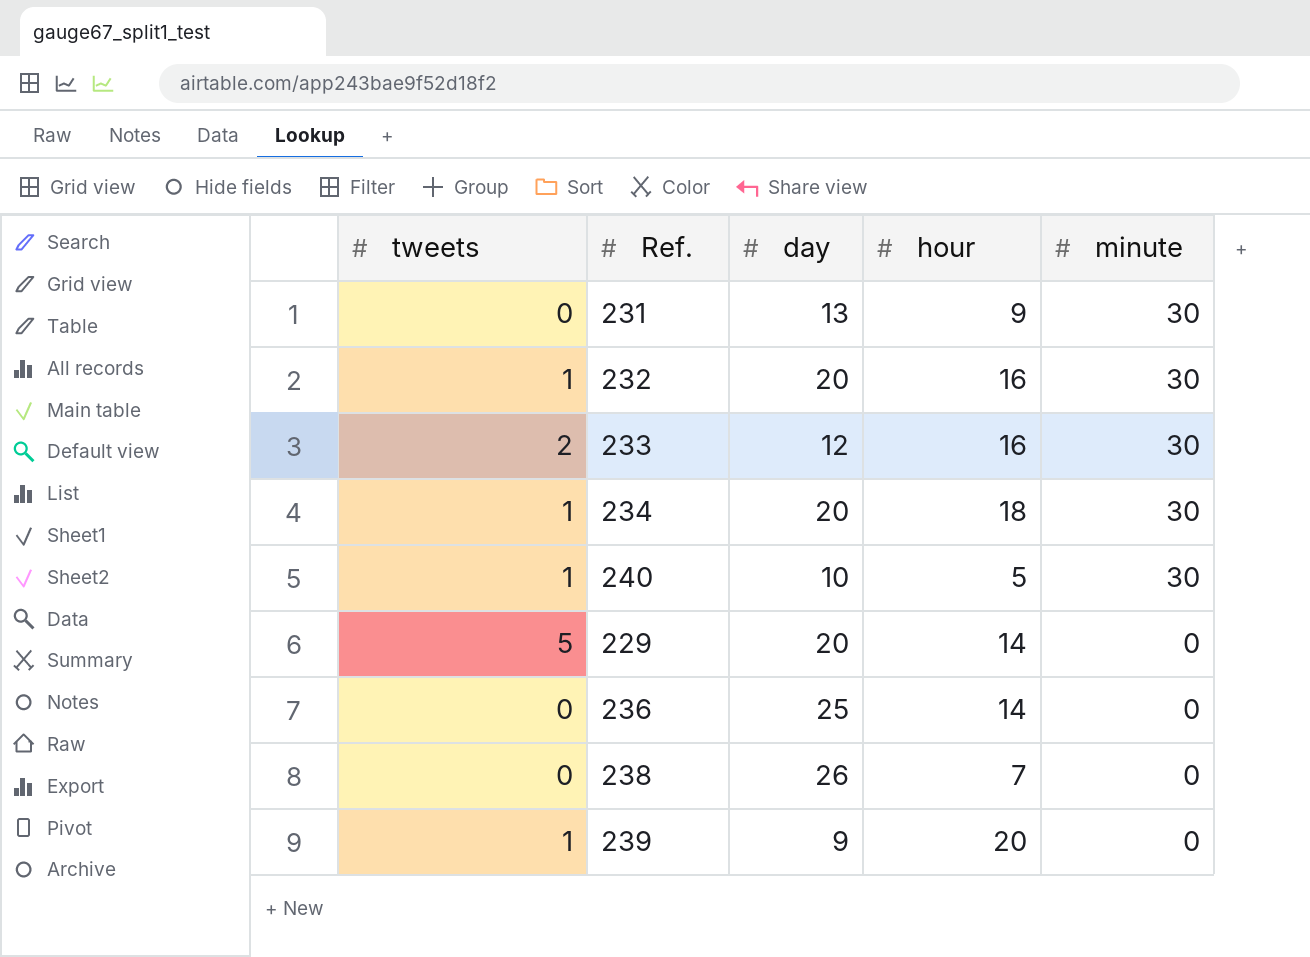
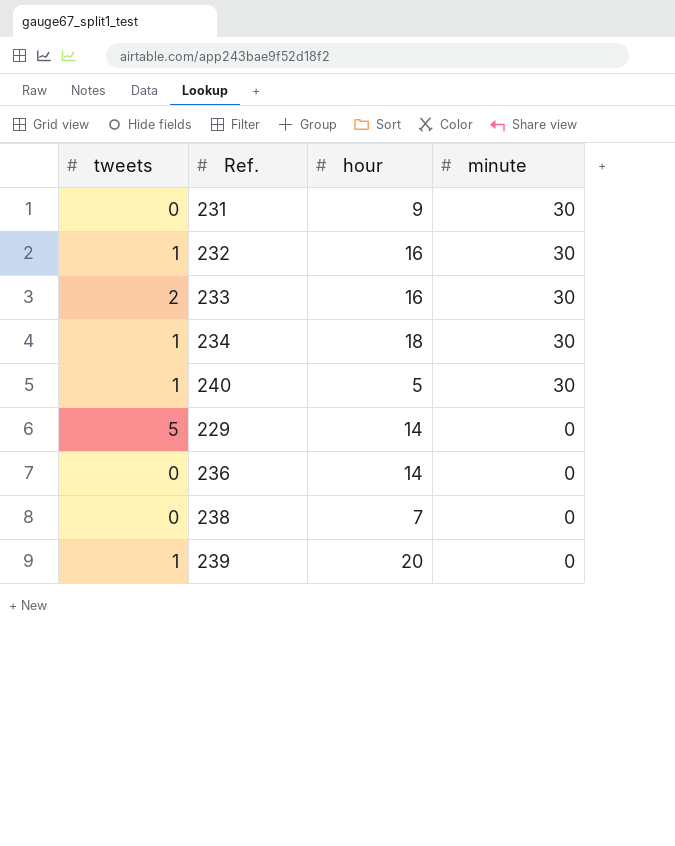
column day | position: 3 -> none

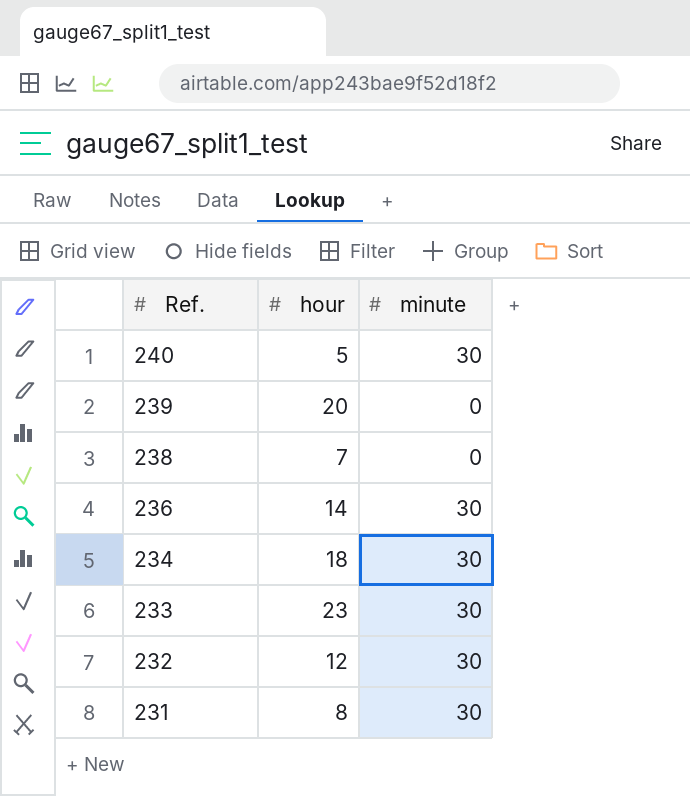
row order: minute descending -> Ref. descending
column tweets | position: 1 -> none
row 229: 5 | 14 | 0 -> none
236 | minute: 0 -> 30
233 | hour: 16 -> 23
232 | hour: 16 -> 12
231 | hour: 9 -> 8

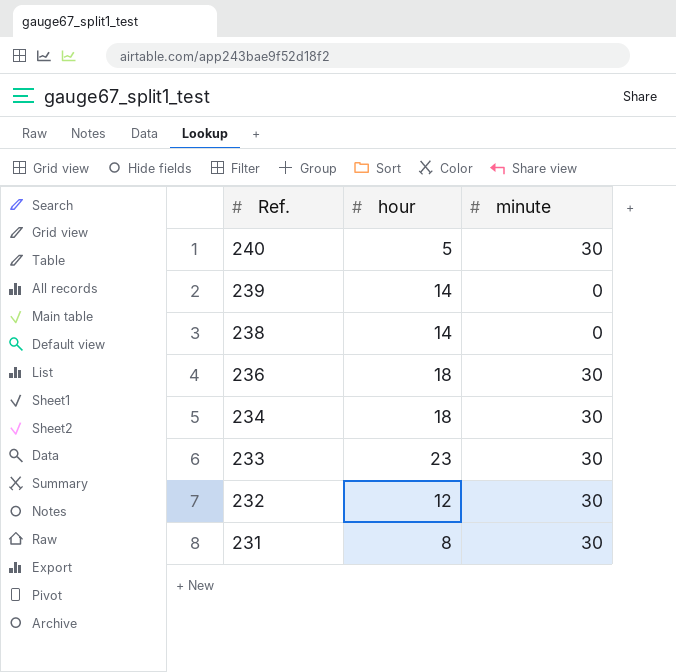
239 | hour: 20 -> 14
238 | hour: 7 -> 14
236 | hour: 14 -> 18

